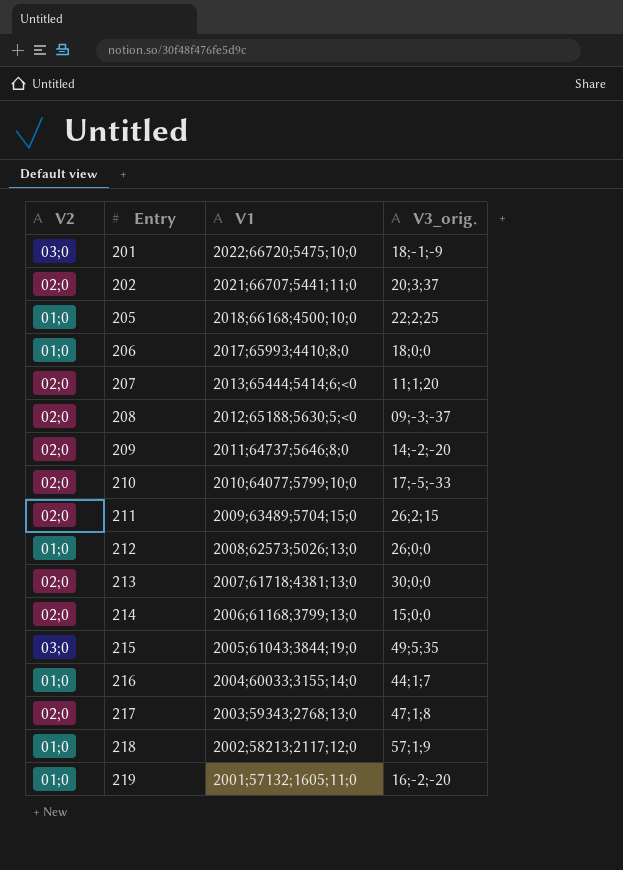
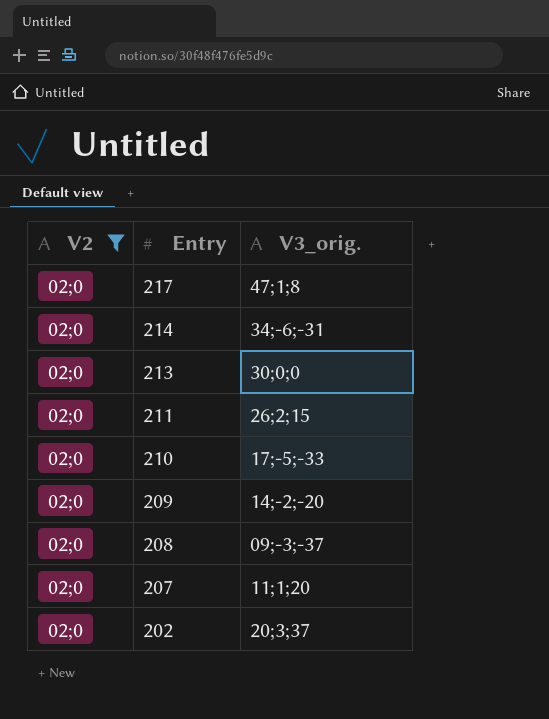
filter: none -> V2 = 02;0
row order: Entry ascending -> Entry descending
column V1 | position: 3 -> none
214 | V3_orig.: 15;0;0 -> 34;-6;-31

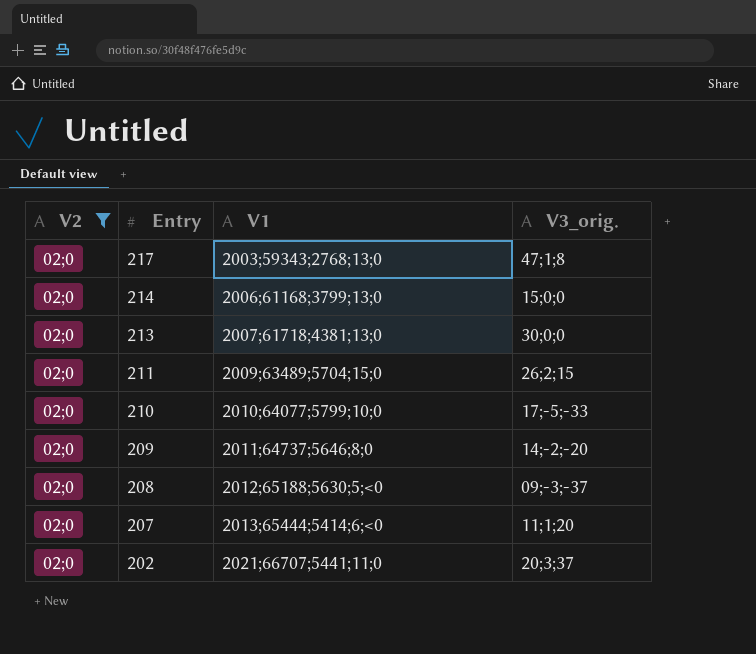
column V1 | position: none -> 3
214 | V3_orig.: 34;-6;-31 -> 15;0;0

